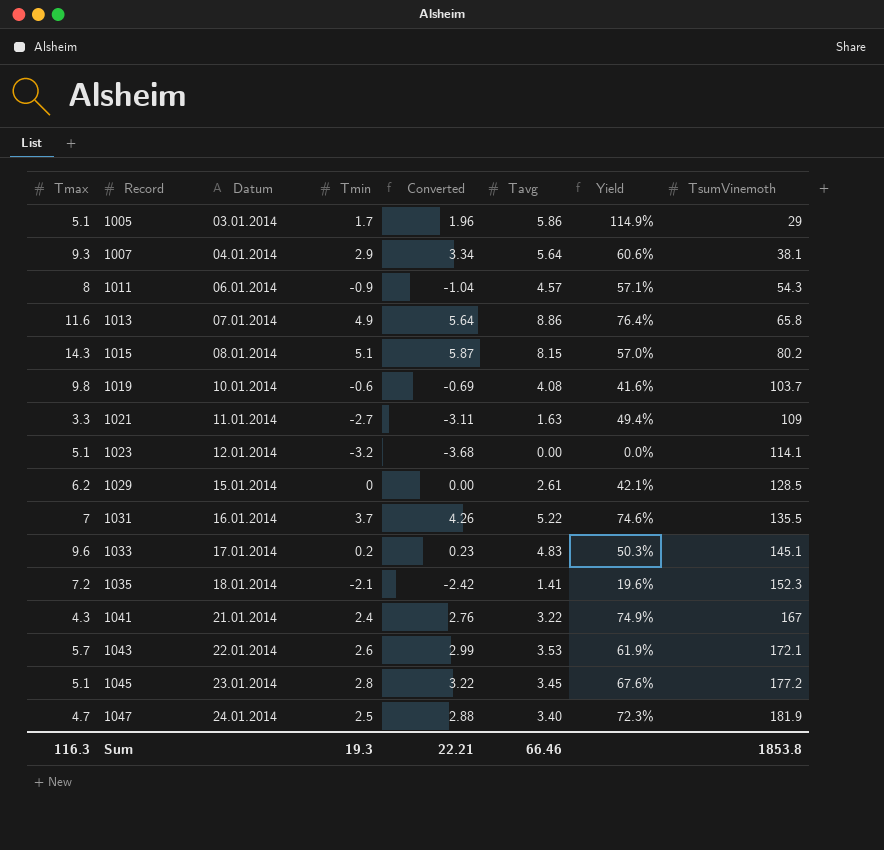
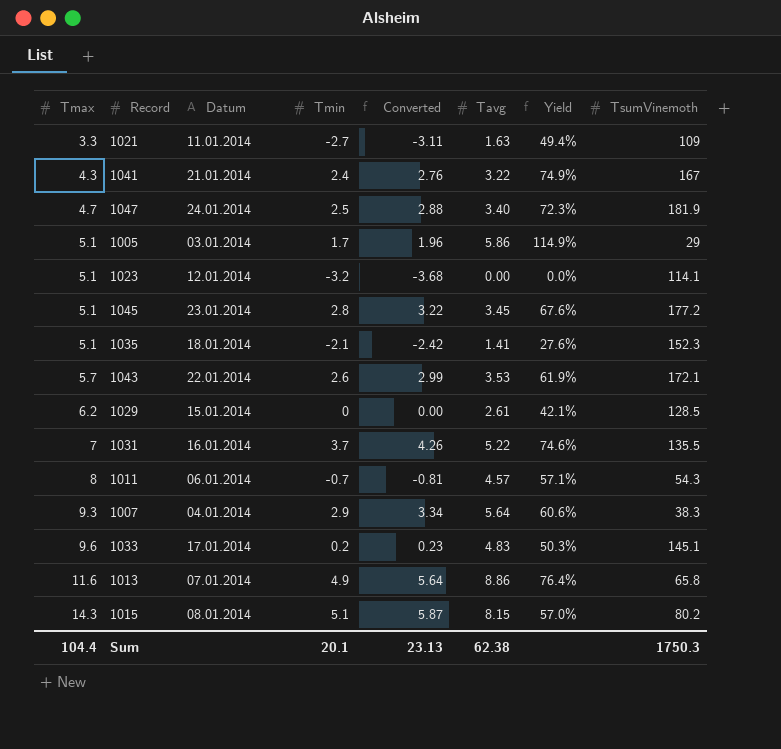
row order: Record ascending -> Tmax ascending
row 1019: 9.8 | 10.01.2014 | -0.6 | -0.69 | 4.08 | 41.6% | 103.7 -> none
1035 | Tmax: 7.2 -> 5.1
1035 | Yield: 19.6% -> 27.6%
1011 | Tmin: -0.9 -> -0.7
1011 | Converted: -1.04 -> -0.81
1007 | TsumVinemoth: 38.1 -> 38.3
Sum | Tmax: 116.3 -> 104.4
Sum | Tmin: 19.3 -> 20.1
Sum | Converted: 22.21 -> 23.13
Sum | Tavg: 66.46 -> 62.38
Sum | TsumVinemoth: 1853.8 -> 1750.3

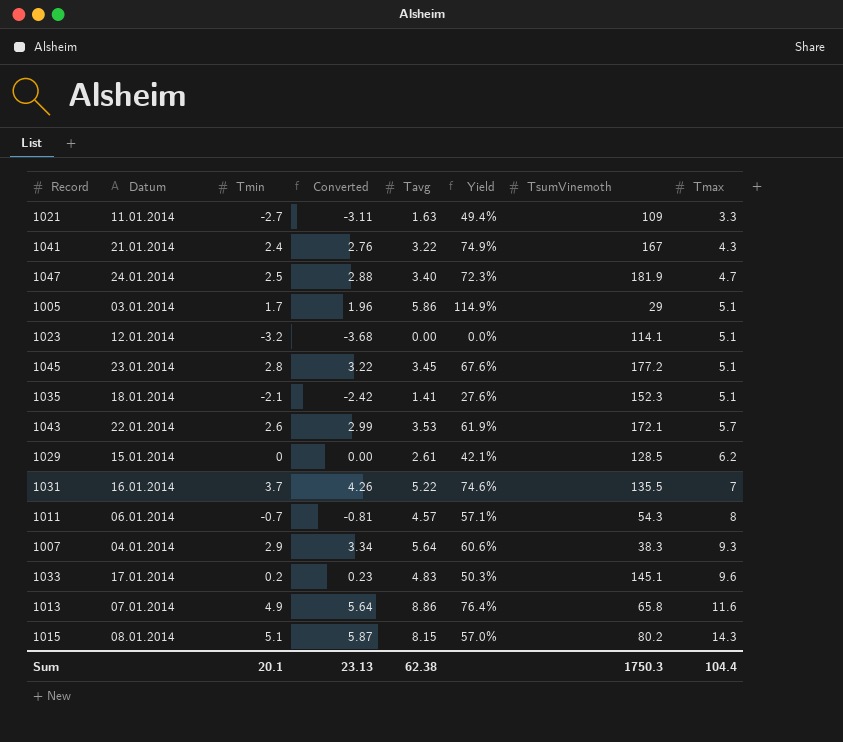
column Tmax | position: 1 -> 8

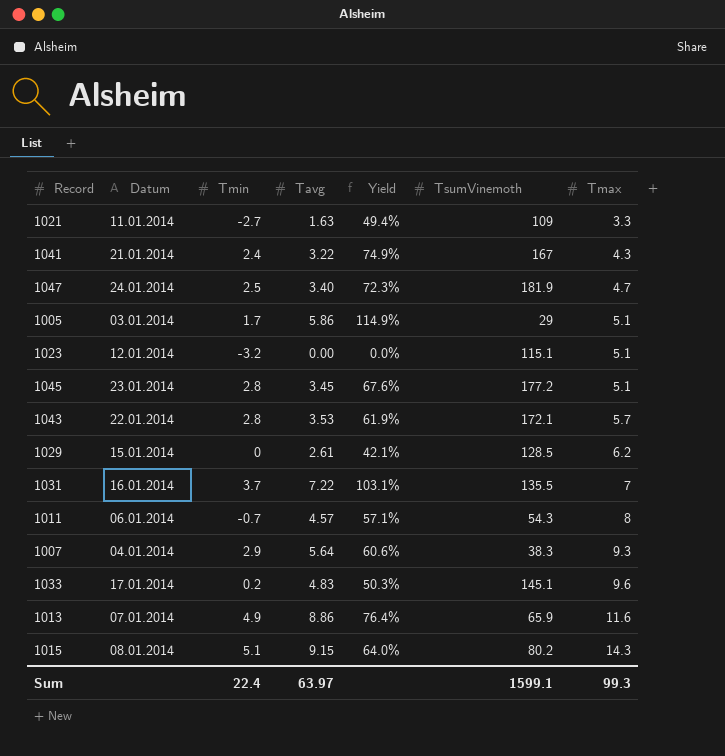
column Converted | formula: [Tmin] * 1.15 -> none
row 1035: 18.01.2014 | -2.1 | -2.42 | 1.41 | 27.6% | 152.3 | 5.1 -> none
1023 | TsumVinemoth: 114.1 -> 115.1
1043 | Tmin: 2.6 -> 2.8
1031 | Tavg: 5.22 -> 7.22
1031 | Yield: 74.6% -> 103.1%
1013 | TsumVinemoth: 65.8 -> 65.9
1015 | Tavg: 8.15 -> 9.15
1015 | Yield: 57.0% -> 64.0%
Sum | Tmin: 20.1 -> 22.4
Sum | Tavg: 62.38 -> 63.97
Sum | TsumVinemoth: 1750.3 -> 1599.1
Sum | Tmax: 104.4 -> 99.3

